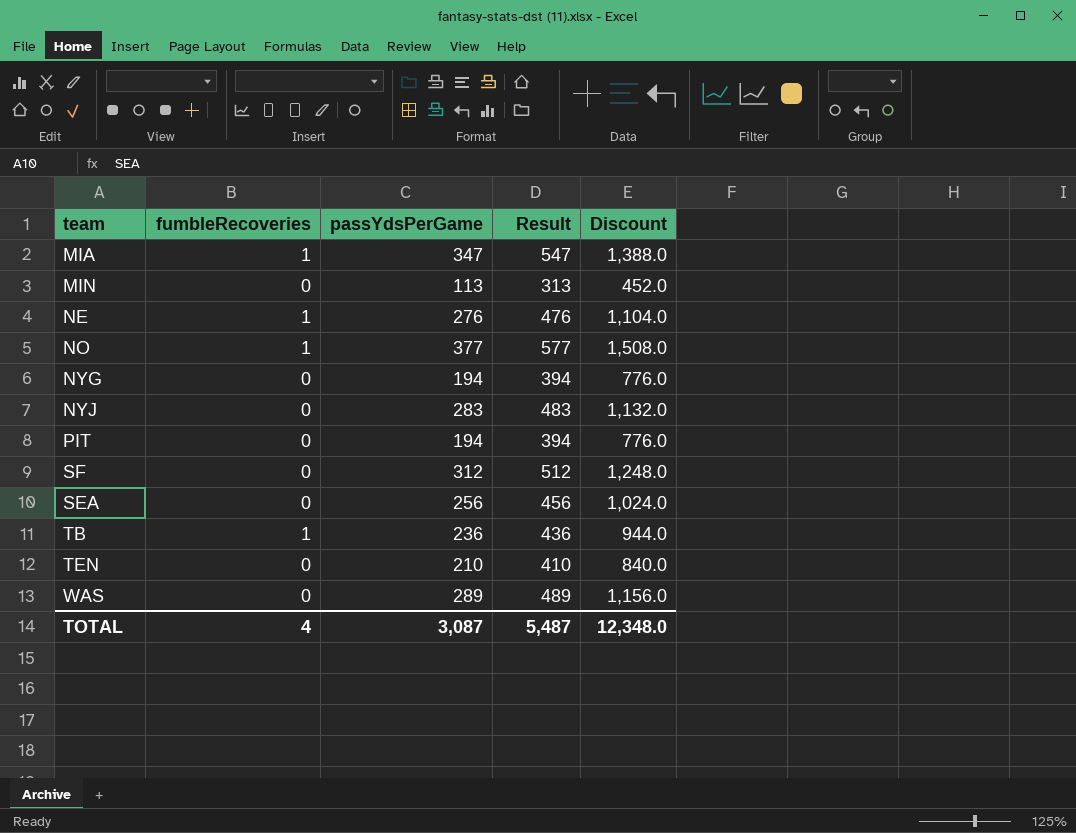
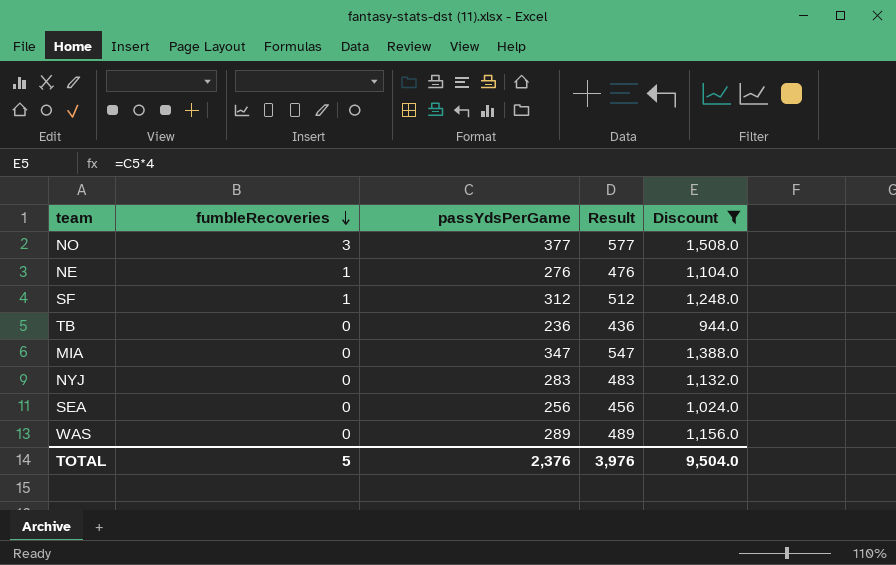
filter: none -> Discount >= 944.0
row order: none -> fumbleRecoveries descending
NO | fumbleRecoveries: 1 -> 3
SF | fumbleRecoveries: 0 -> 1
TB | fumbleRecoveries: 1 -> 0
MIA | fumbleRecoveries: 1 -> 0
TOTAL | fumbleRecoveries: 4 -> 5
TOTAL | passYdsPerGame: 3,087 -> 2,376
TOTAL | Result: 5,487 -> 3,976
TOTAL | Discount: 12,348.0 -> 9,504.0

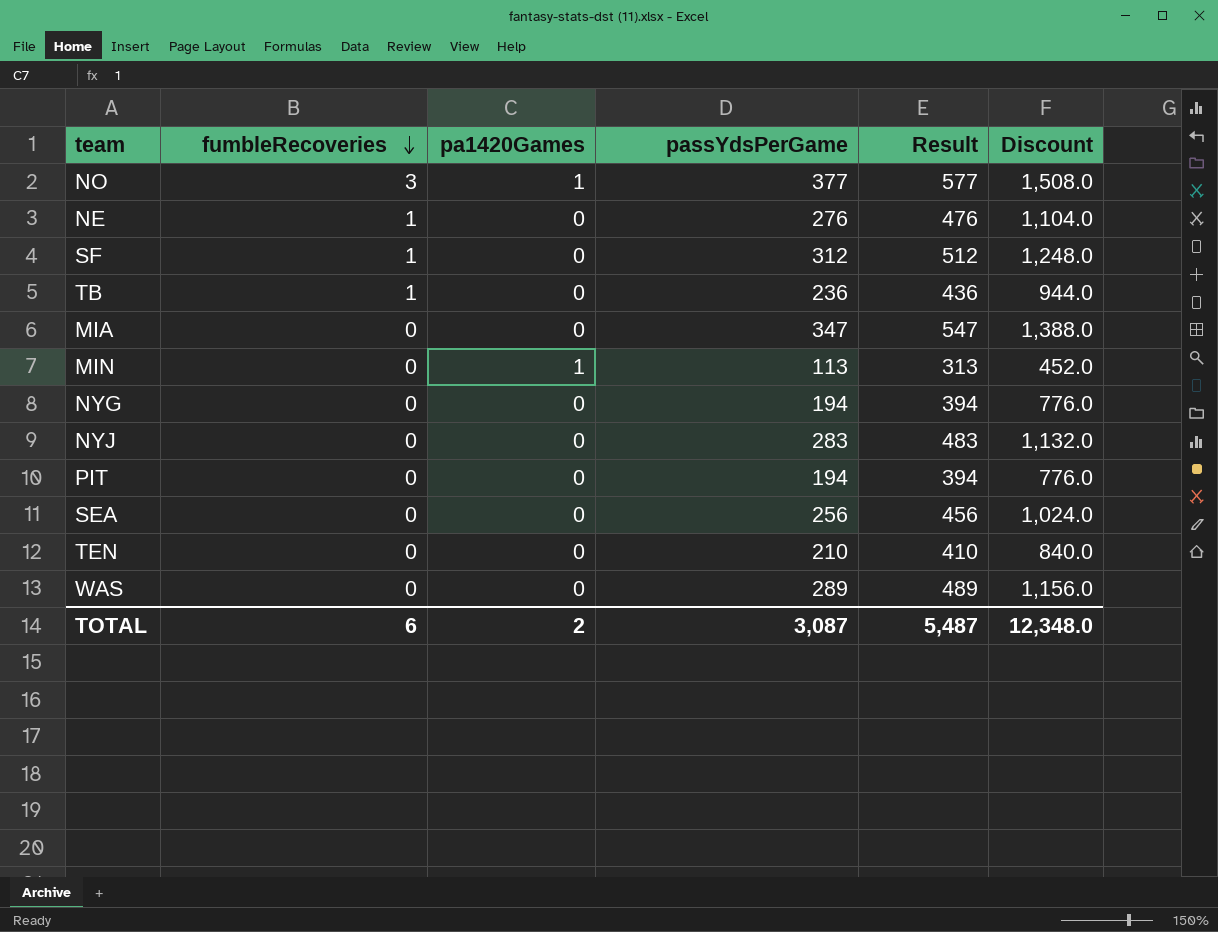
filter: Discount >= 944.0 -> none
column pa1420Games | position: none -> 3
TB | fumbleRecoveries: 0 -> 1
TOTAL | fumbleRecoveries: 5 -> 6
TOTAL | passYdsPerGame: 2,376 -> 3,087
TOTAL | Result: 3,976 -> 5,487
TOTAL | Discount: 9,504.0 -> 12,348.0

